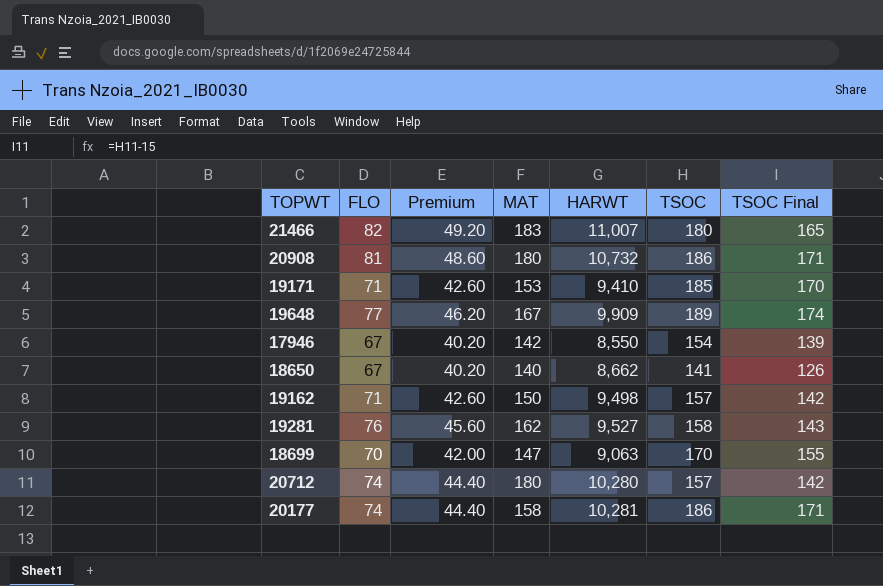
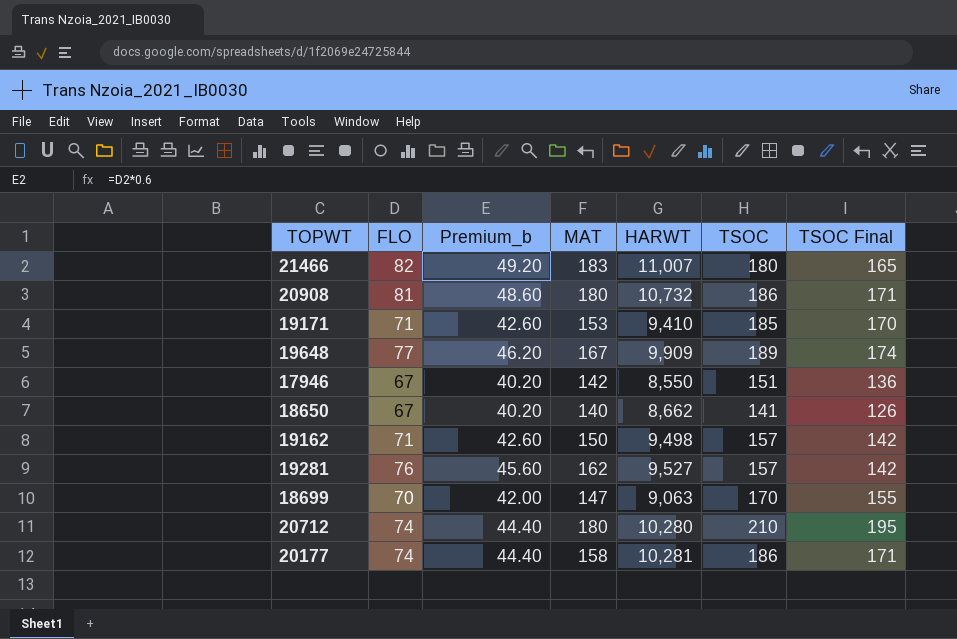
column name: Premium -> Premium_b
17946 | TSOC: 154 -> 151
17946 | TSOC Final: 139 -> 136
19281 | TSOC: 158 -> 157
19281 | TSOC Final: 143 -> 142
20712 | TSOC: 157 -> 210
20712 | TSOC Final: 142 -> 195

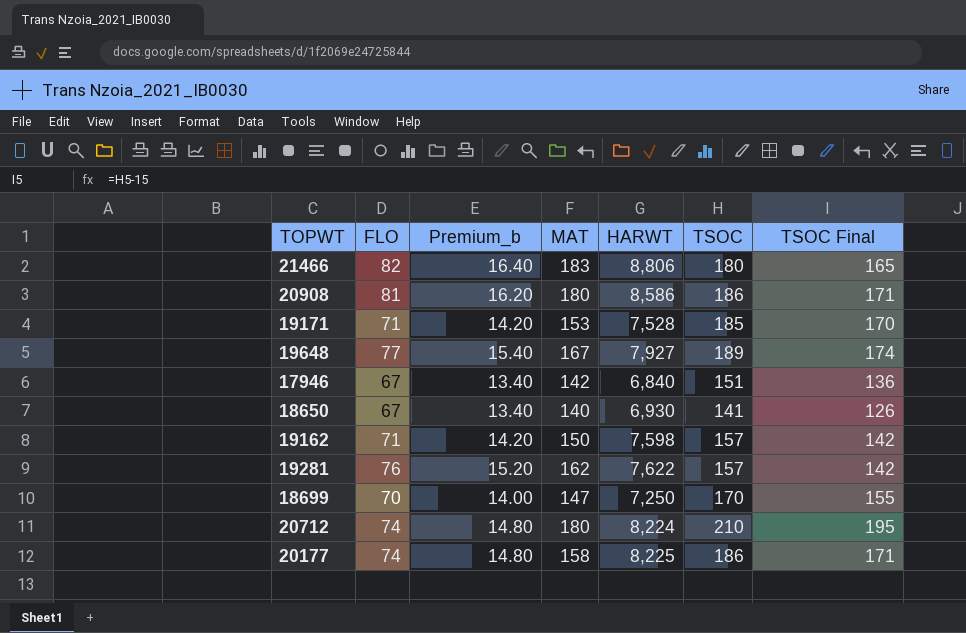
column Premium_b | formula: [FLO] * 0.6 -> [FLO] * 0.2
21466 | HARWT: 11,007 -> 8,806
20908 | HARWT: 10,732 -> 8,586
19171 | HARWT: 9,410 -> 7,528
19648 | HARWT: 9,909 -> 7,927
17946 | HARWT: 8,550 -> 6,840
18650 | HARWT: 8,662 -> 6,930
19162 | HARWT: 9,498 -> 7,598
19281 | HARWT: 9,527 -> 7,622
18699 | HARWT: 9,063 -> 7,250
20712 | HARWT: 10,280 -> 8,224
20177 | HARWT: 10,281 -> 8,225

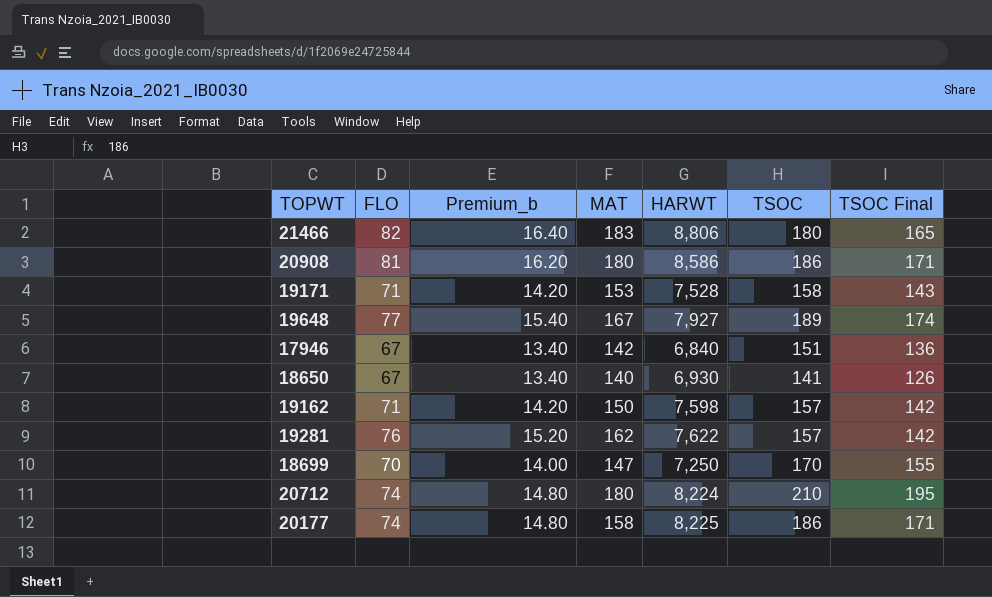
19171 | TSOC: 185 -> 158
19171 | TSOC Final: 170 -> 143

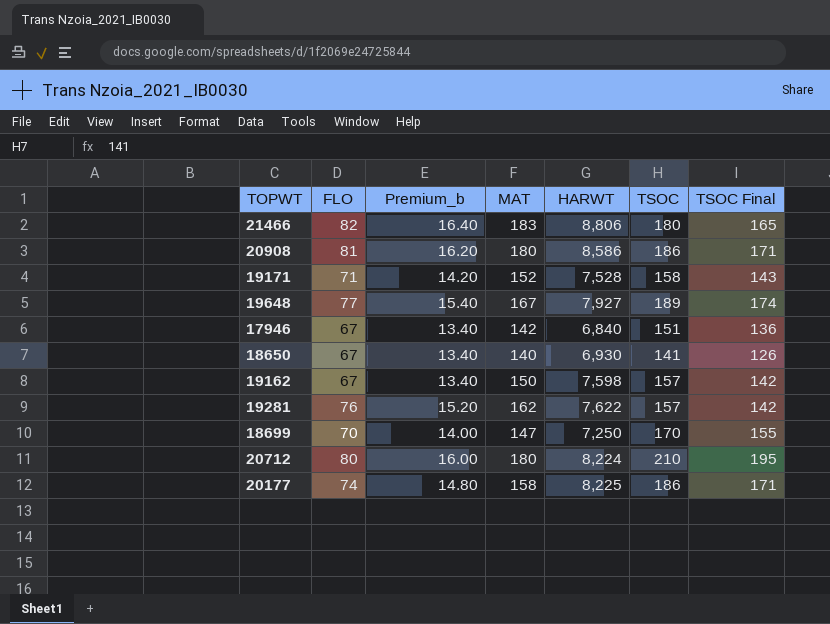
19171 | MAT: 153 -> 152
19162 | FLO: 71 -> 67
19162 | Premium_b: 14.20 -> 13.40
20712 | FLO: 74 -> 80
20712 | Premium_b: 14.80 -> 16.00

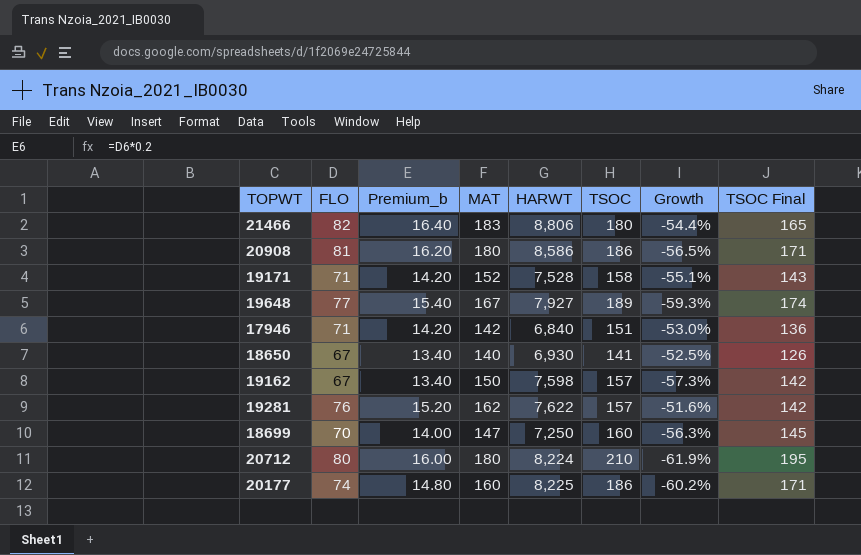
column Growth | formula: none -> ([FLO] - [TSOC]) / [TSOC]
17946 | FLO: 67 -> 71
17946 | Premium_b: 13.40 -> 14.20
18699 | TSOC: 170 -> 160
18699 | TSOC Final: 155 -> 145
20177 | MAT: 158 -> 160

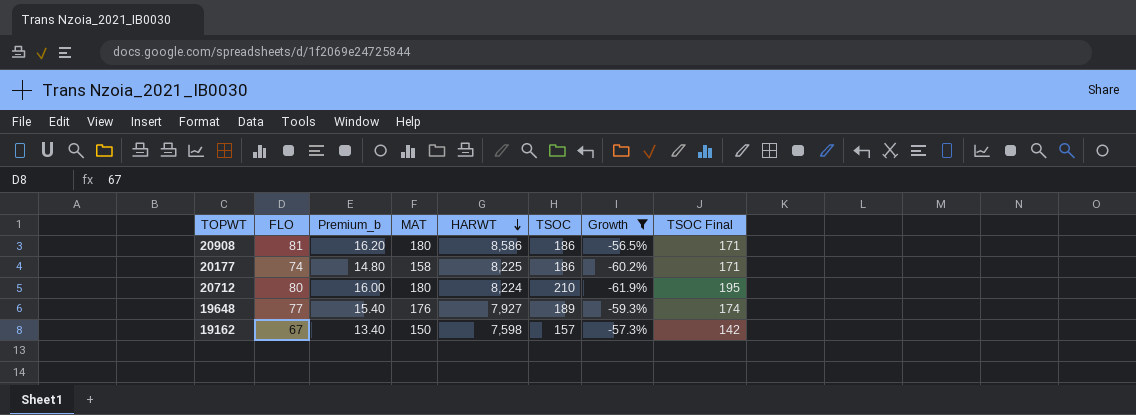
filter: none -> Growth <= -56.5%
row order: none -> HARWT descending
20177 | MAT: 160 -> 158
19648 | MAT: 167 -> 176

